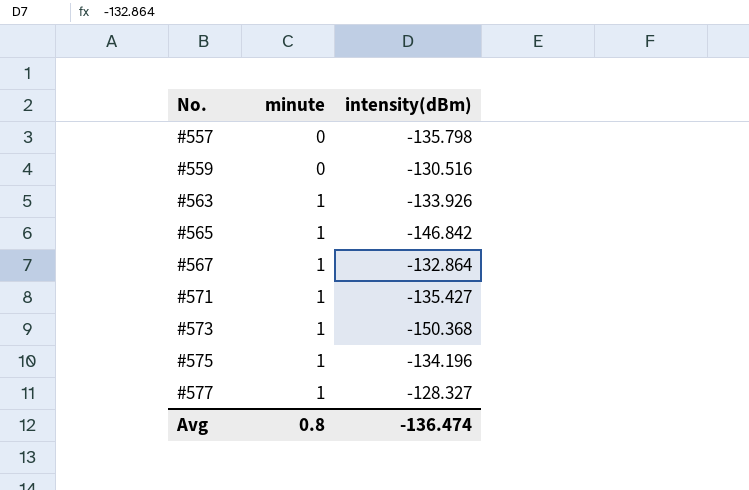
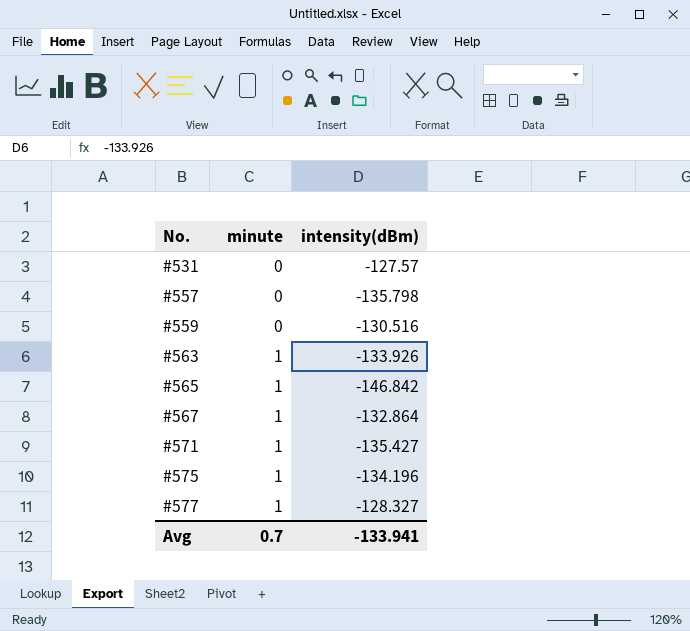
row #573: 1 | -150.368 -> none
row #531: none -> 0 | -127.57
Avg | minute: 0.8 -> 0.7
Avg | intensity(dBm): -136.474 -> -133.941

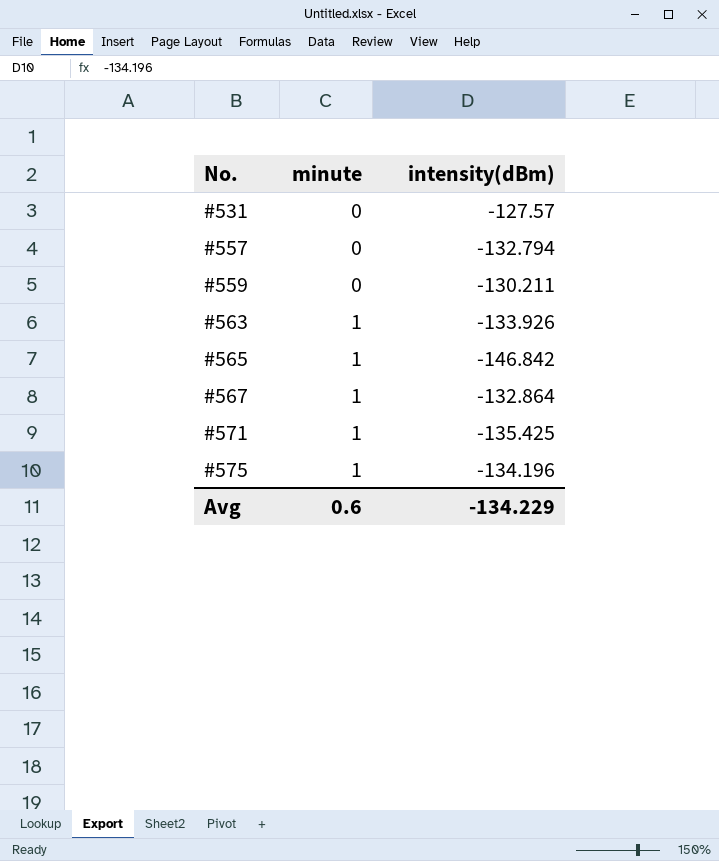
row #577: 1 | -128.327 -> none
#557 | intensity(dBm): -135.798 -> -132.794
#559 | intensity(dBm): -130.516 -> -130.211
#571 | intensity(dBm): -135.427 -> -135.425
Avg | minute: 0.7 -> 0.6
Avg | intensity(dBm): -133.941 -> -134.229

